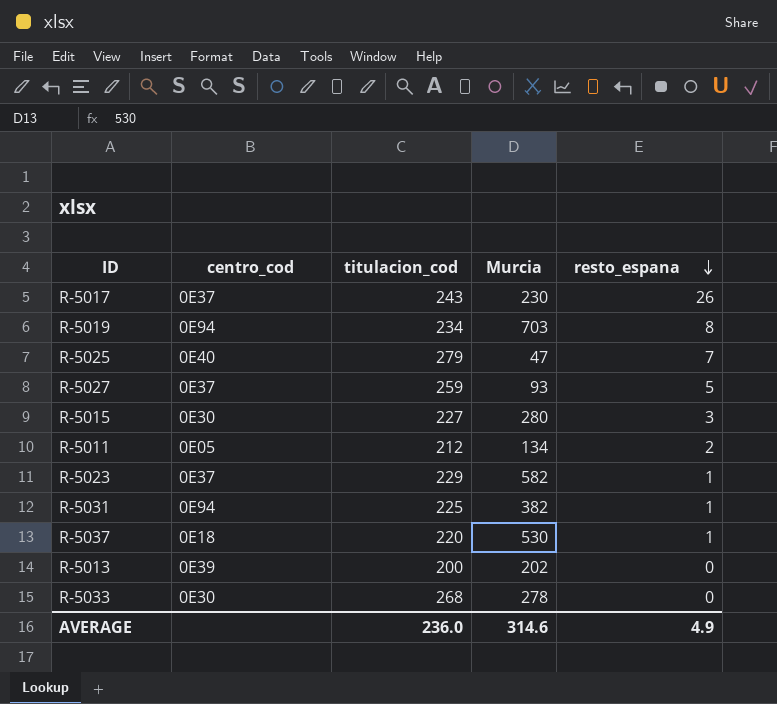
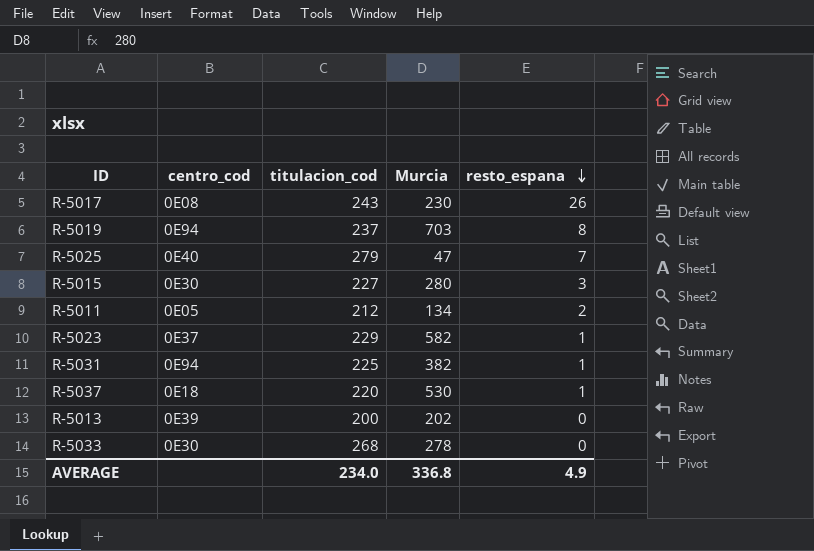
row R-5027: 0E37 | 259 | 93 | 5 -> none
R-5017 | centro_cod: 0E37 -> 0E08
R-5019 | titulacion_cod: 234 -> 237
AVERAGE | titulacion_cod: 236.0 -> 234.0
AVERAGE | Murcia: 314.6 -> 336.8

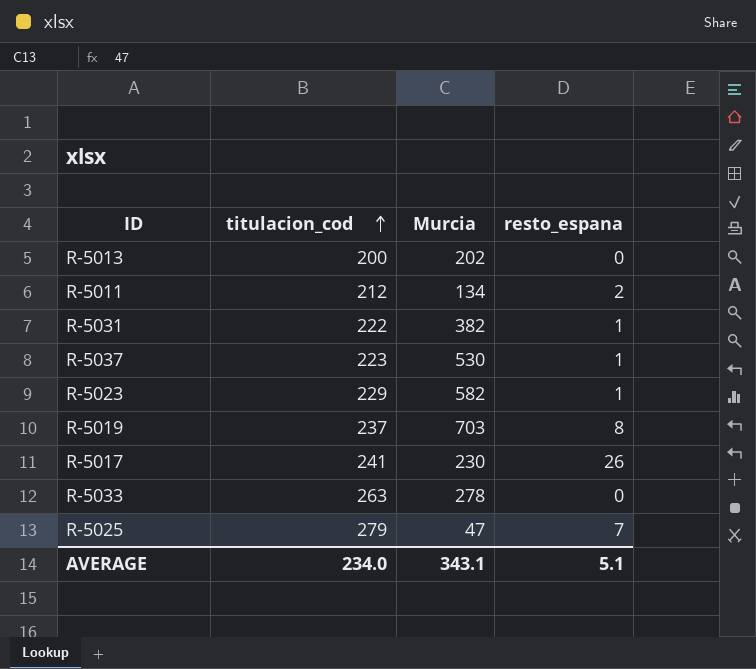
row order: resto_espana descending -> titulacion_cod ascending
column centro_cod | position: 2 -> none
row R-5015: 0E30 | 227 | 280 | 3 -> none
R-5031 | titulacion_cod: 225 -> 222
R-5037 | titulacion_cod: 220 -> 223
R-5017 | titulacion_cod: 243 -> 241
R-5033 | titulacion_cod: 268 -> 263
AVERAGE | Murcia: 336.8 -> 343.1
AVERAGE | resto_espana: 4.9 -> 5.1

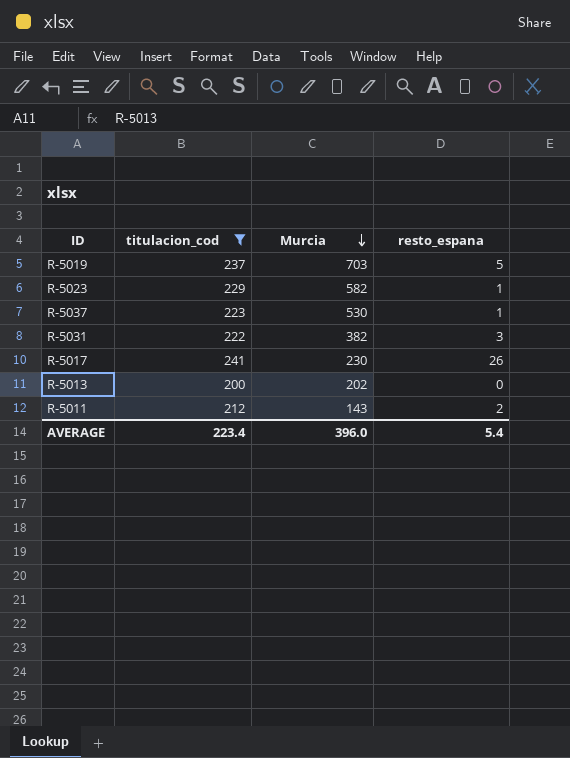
filter: none -> titulacion_cod <= 241
row order: titulacion_cod ascending -> Murcia descending
R-5019 | resto_espana: 8 -> 5
R-5031 | resto_espana: 1 -> 3
R-5011 | Murcia: 134 -> 143
AVERAGE | titulacion_cod: 234.0 -> 223.4
AVERAGE | Murcia: 343.1 -> 396.0
AVERAGE | resto_espana: 5.1 -> 5.4

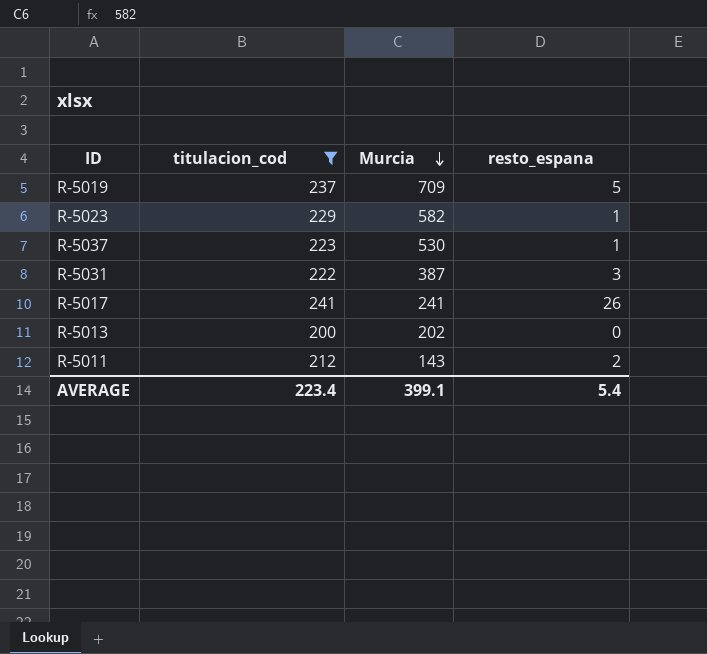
R-5019 | Murcia: 703 -> 709
R-5031 | Murcia: 382 -> 387
R-5017 | Murcia: 230 -> 241
AVERAGE | Murcia: 396.0 -> 399.1

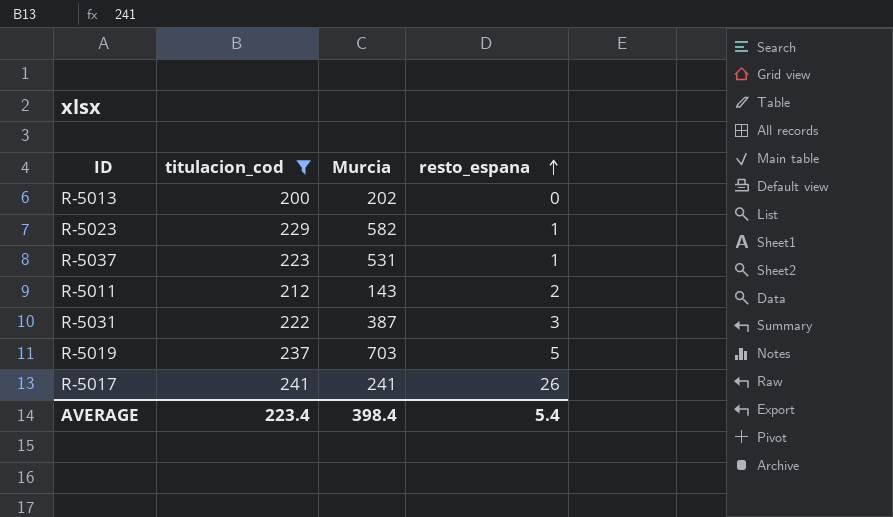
row order: Murcia descending -> resto_espana ascending
R-5037 | Murcia: 530 -> 531
R-5019 | Murcia: 709 -> 703
AVERAGE | Murcia: 399.1 -> 398.4

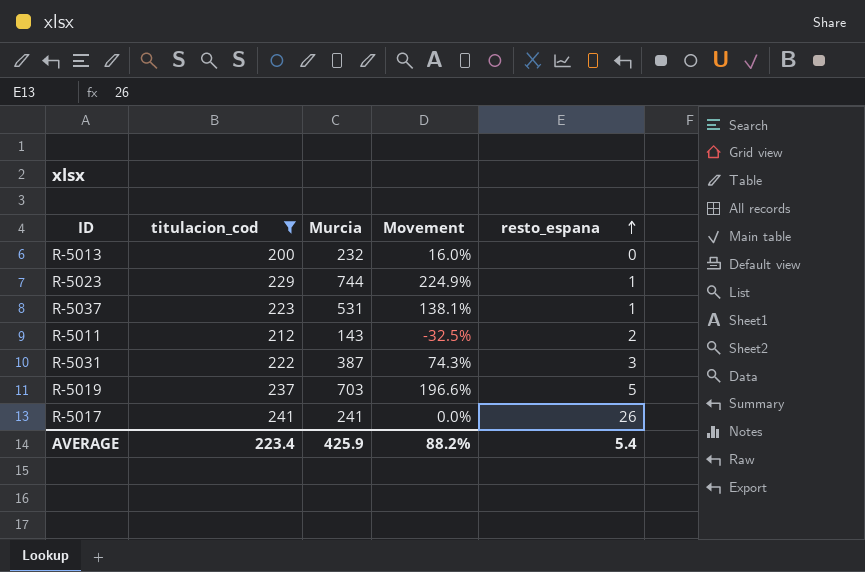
column Movement | formula: none -> ([Murcia] - [titulacion_cod]) / [titulacion_cod]
R-5013 | Murcia: 202 -> 232
R-5023 | Murcia: 582 -> 744
AVERAGE | Murcia: 398.4 -> 425.9

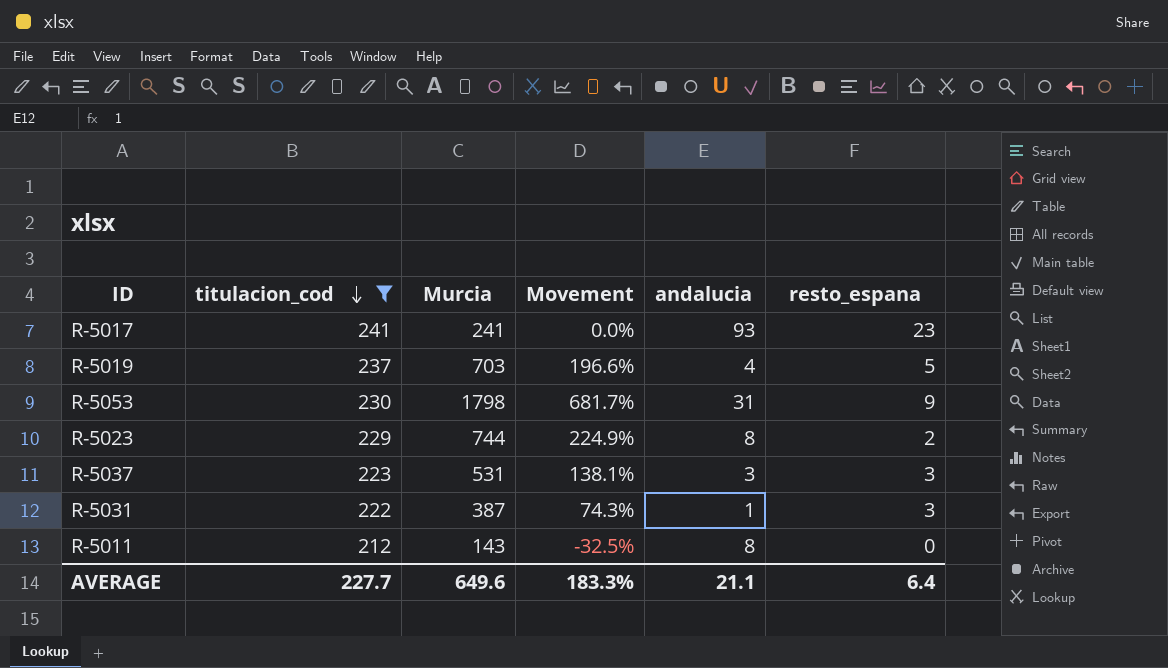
row order: resto_espana ascending -> titulacion_cod descending
column andalucia | position: none -> 5
row R-5013: 200 | 232 | 16.0% | 0 -> none
R-5017 | resto_espana: 26 -> 23
row R-5053: none -> 230 | 1798 | 681.7% | 31 | 9
R-5023 | resto_espana: 1 -> 2
R-5037 | resto_espana: 1 -> 3
R-5011 | resto_espana: 2 -> 0
AVERAGE | titulacion_cod: 223.4 -> 227.7
AVERAGE | Murcia: 425.9 -> 649.6
AVERAGE | Movement: 88.2% -> 183.3%
AVERAGE | resto_espana: 5.4 -> 6.4

